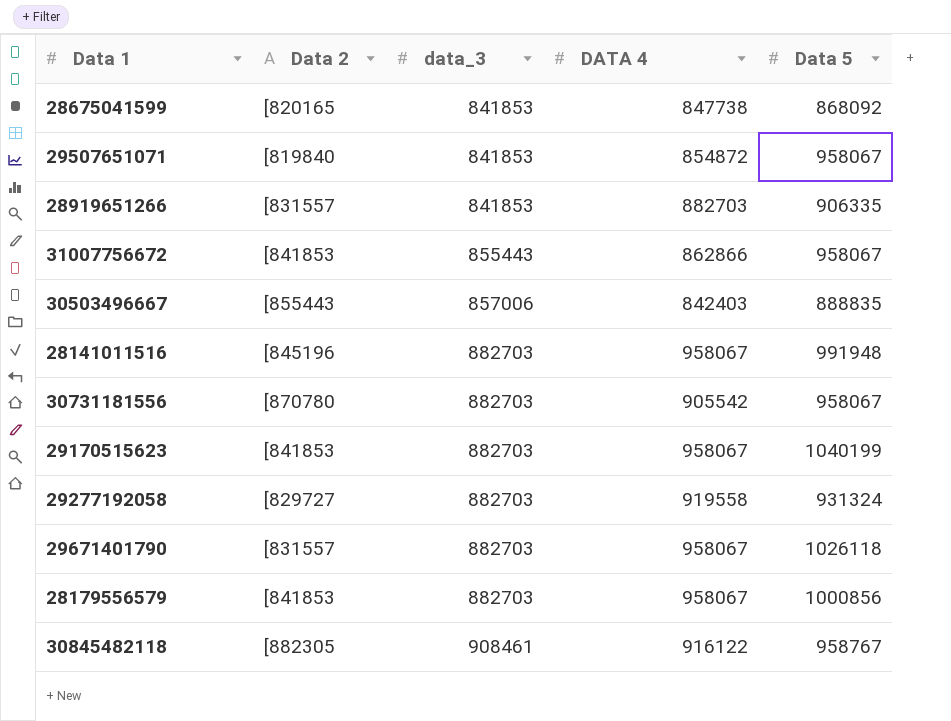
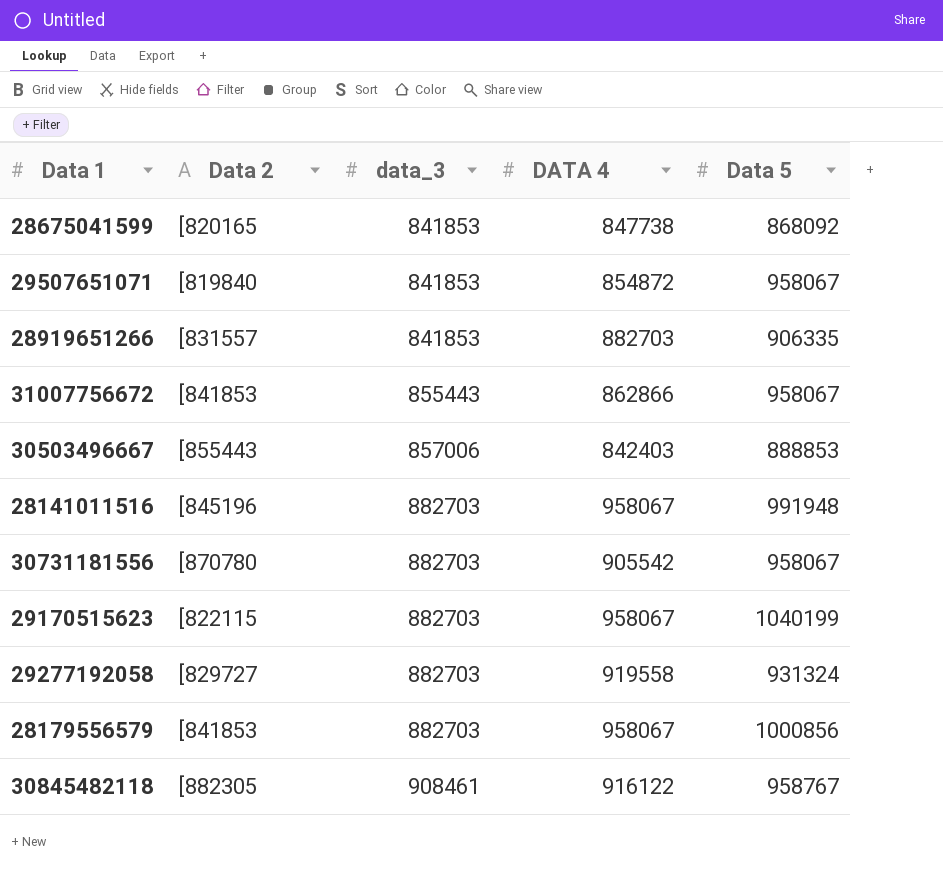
row 29671401790: [831557 | 882703 | 958067 | 1026118 -> none
30503496667 | Data 5: 888835 -> 888853
29170515623 | Data 2: [841853 -> [822115

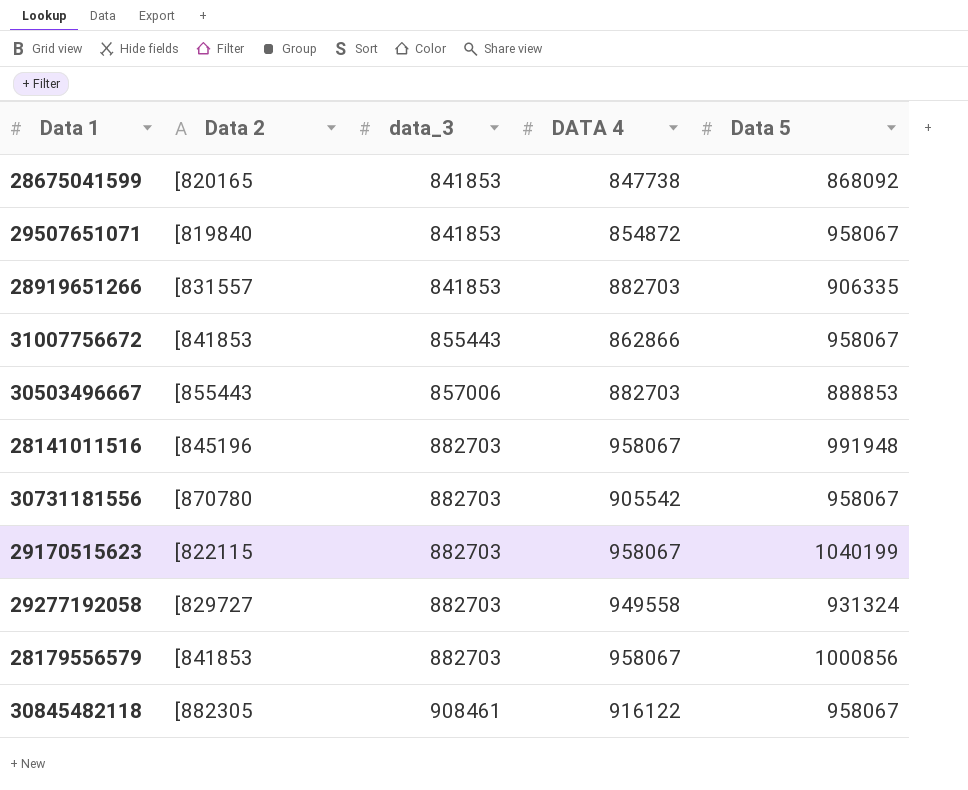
30503496667 | DATA 4: 842403 -> 882703
29277192058 | DATA 4: 919558 -> 949558
30845482118 | Data 5: 958767 -> 958067

